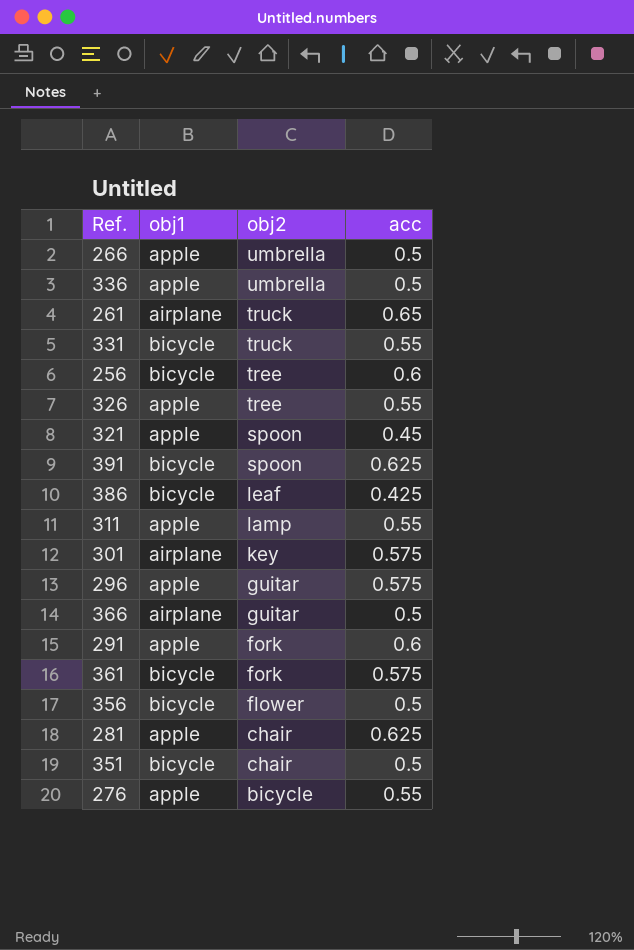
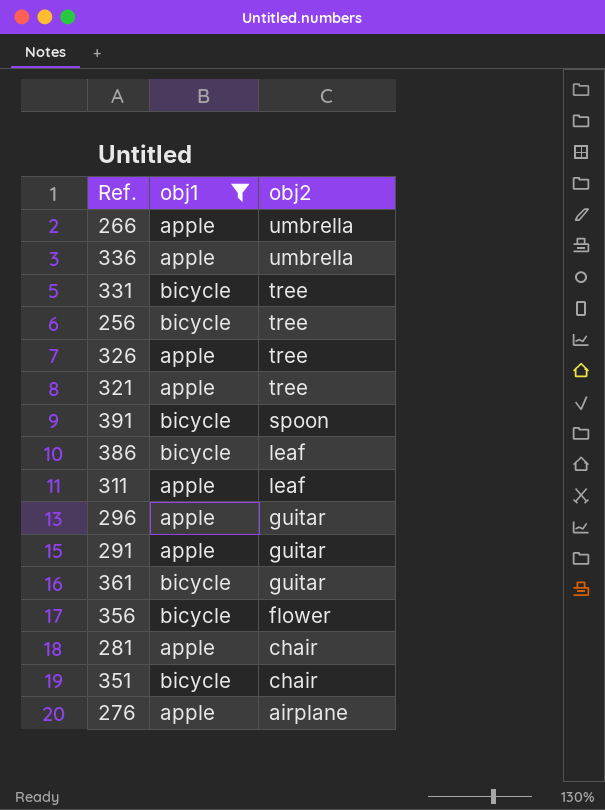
filter: none -> obj1 != airplane
column acc | position: 4 -> none
331 | obj2: truck -> tree
321 | obj2: spoon -> tree
311 | obj2: lamp -> leaf
291 | obj2: fork -> guitar
361 | obj2: fork -> guitar
276 | obj2: bicycle -> airplane

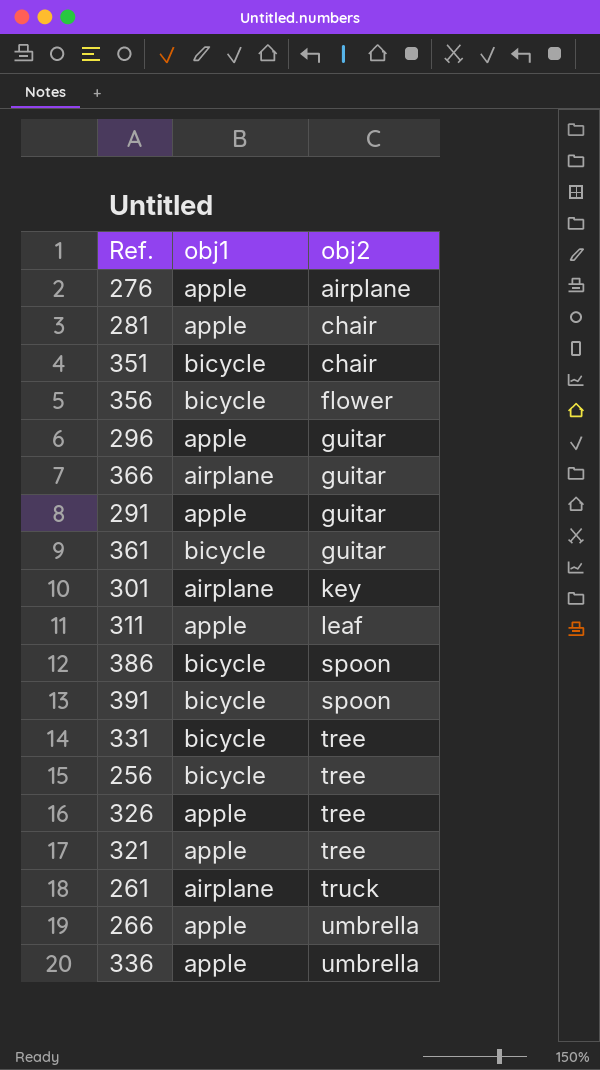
filter: obj1 != airplane -> none
row order: obj2 descending -> obj2 ascending
386 | obj2: leaf -> spoon

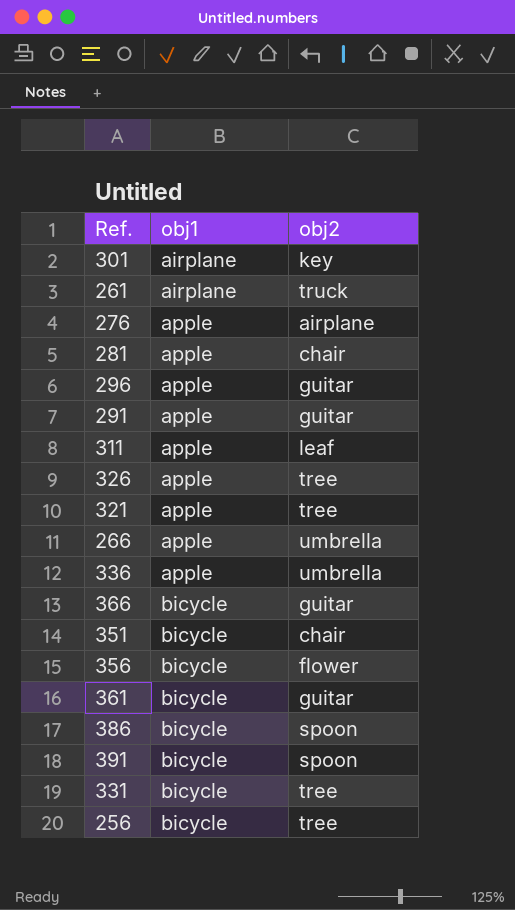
row order: obj2 ascending -> obj1 ascending
366 | obj1: airplane -> bicycle

